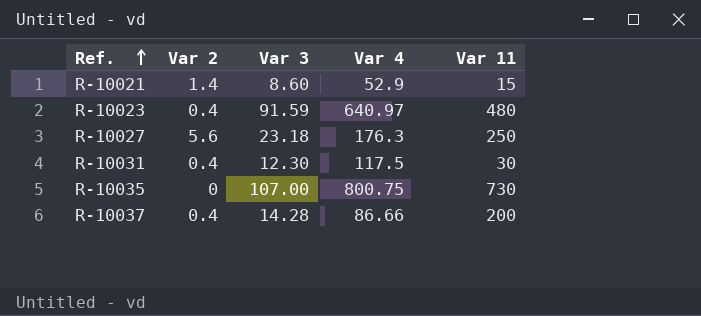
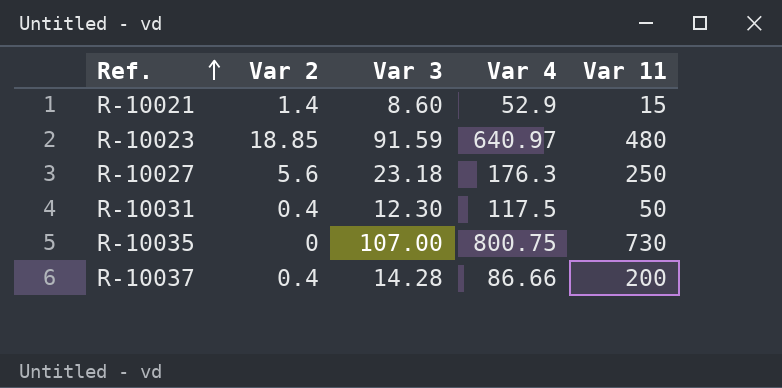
R-10023 | Var 2: 0.4 -> 18.85
R-10031 | Var 11: 30 -> 50

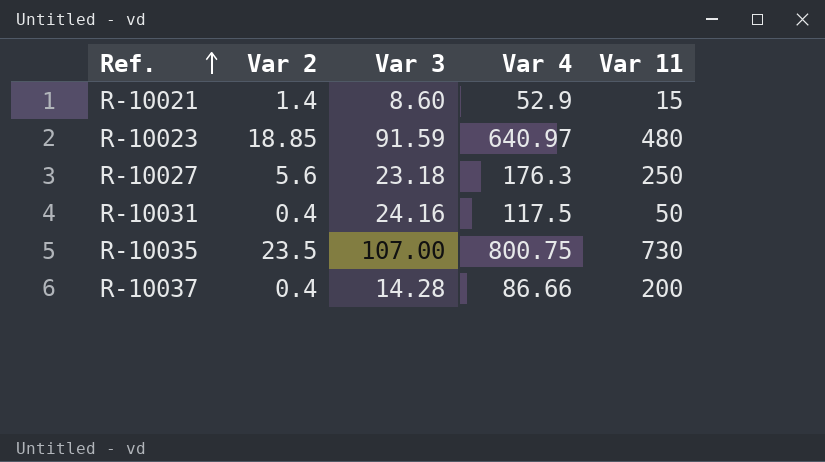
R-10031 | Var 3: 12.30 -> 24.16
R-10035 | Var 2: 0 -> 23.5

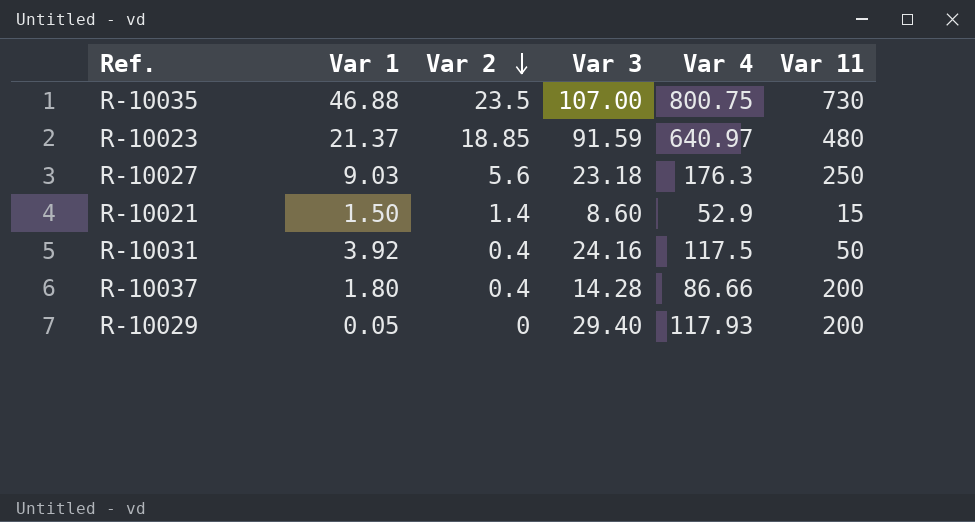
row order: Ref. ascending -> Var 2 descending
column Var 1 | position: none -> 2
row R-10029: none -> 0.05 | 0 | 29.40 | 117.93 | 200

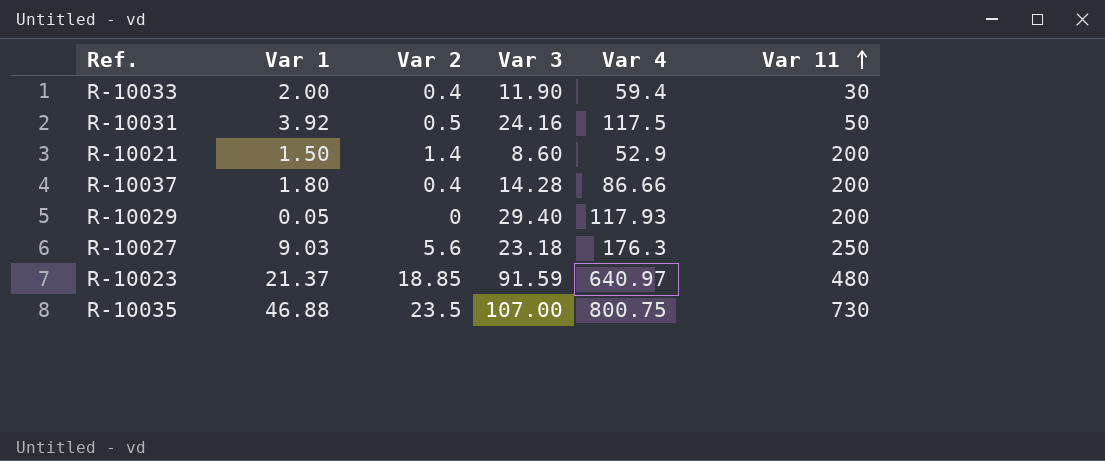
row order: Var 2 descending -> Var 11 ascending
row R-10033: none -> 2.00 | 0.4 | 11.90 | 59.4 | 30
R-10031 | Var 2: 0.4 -> 0.5
R-10021 | Var 11: 15 -> 200

